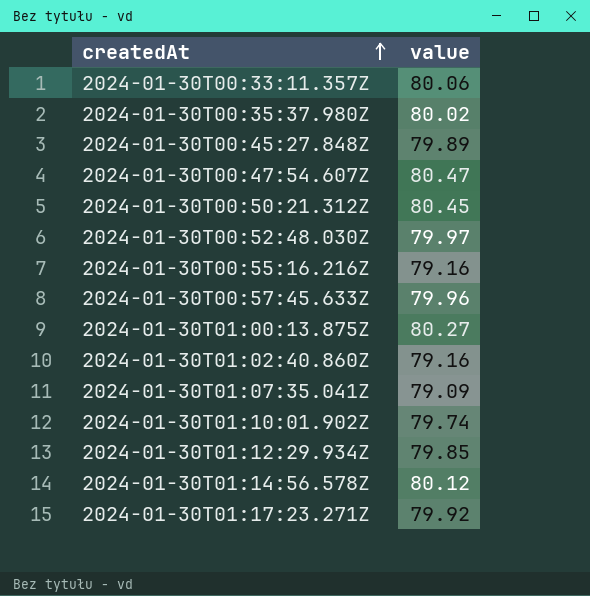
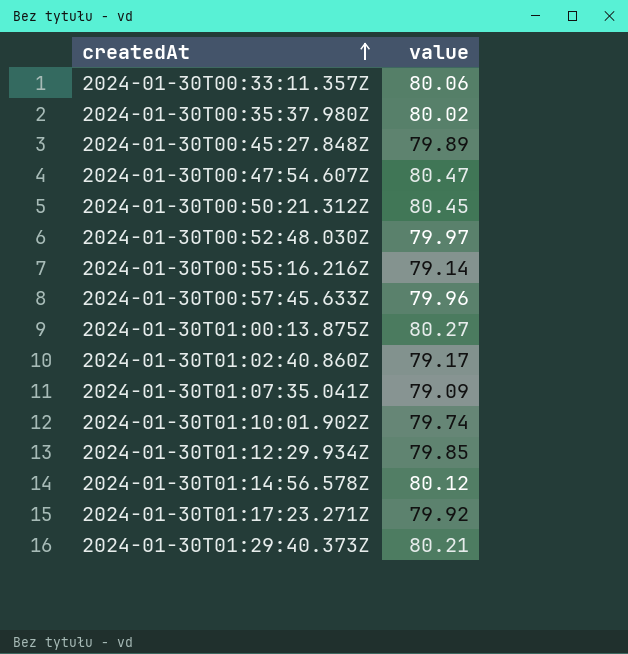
2024-01-30T00:55:16.216Z | value: 79.16 -> 79.14
2024-01-30T01:02:40.860Z | value: 79.16 -> 79.17
row 2024-01-30T01:29:40.373Z: none -> 80.21

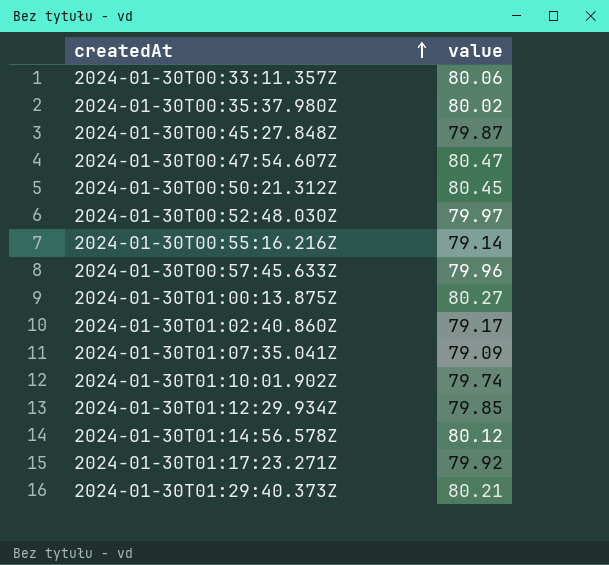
2024-01-30T00:45:27.848Z | value: 79.89 -> 79.87

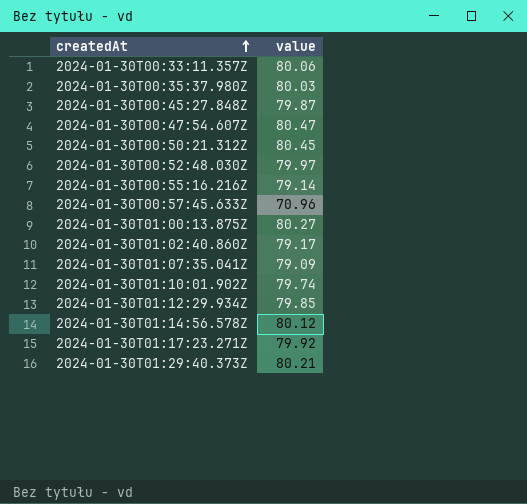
2024-01-30T00:35:37.980Z | value: 80.02 -> 80.03
2024-01-30T00:57:45.633Z | value: 79.96 -> 70.96

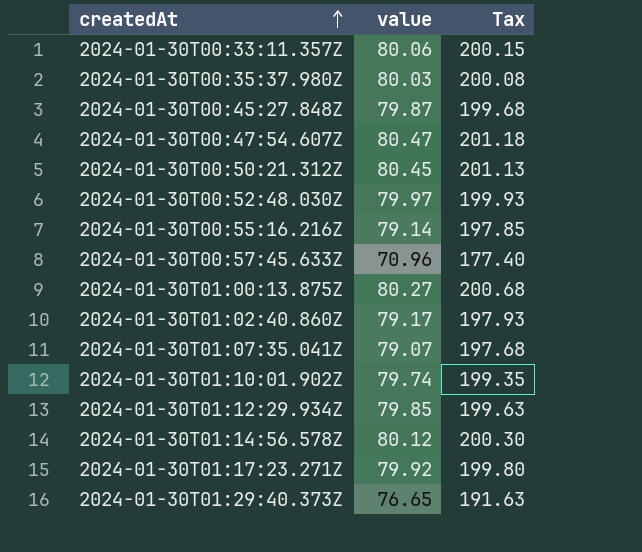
column Tax | formula: none -> [value] * 2.5
2024-01-30T01:07:35.041Z | value: 79.09 -> 79.07
2024-01-30T01:29:40.373Z | value: 80.21 -> 76.65

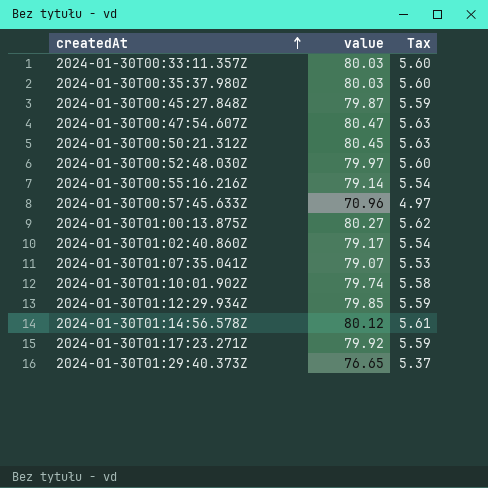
column Tax | formula: [value] * 2.5 -> [value] * 0.07
2024-01-30T00:33:11.357Z | value: 80.06 -> 80.03

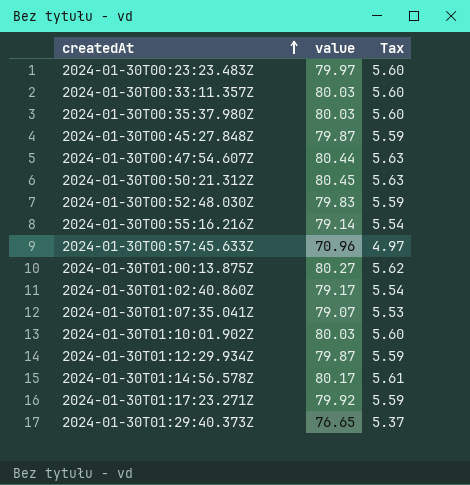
row 2024-01-30T00:23:23.483Z: none -> 79.97 | 5.60
2024-01-30T00:47:54.607Z | value: 80.47 -> 80.44
2024-01-30T00:52:48.030Z | value: 79.97 -> 79.83
2024-01-30T00:52:48.030Z | Tax: 5.60 -> 5.59
2024-01-30T01:10:01.902Z | value: 79.74 -> 80.03
2024-01-30T01:10:01.902Z | Tax: 5.58 -> 5.60
2024-01-30T01:12:29.934Z | value: 79.85 -> 79.87
2024-01-30T01:14:56.578Z | value: 80.12 -> 80.17

